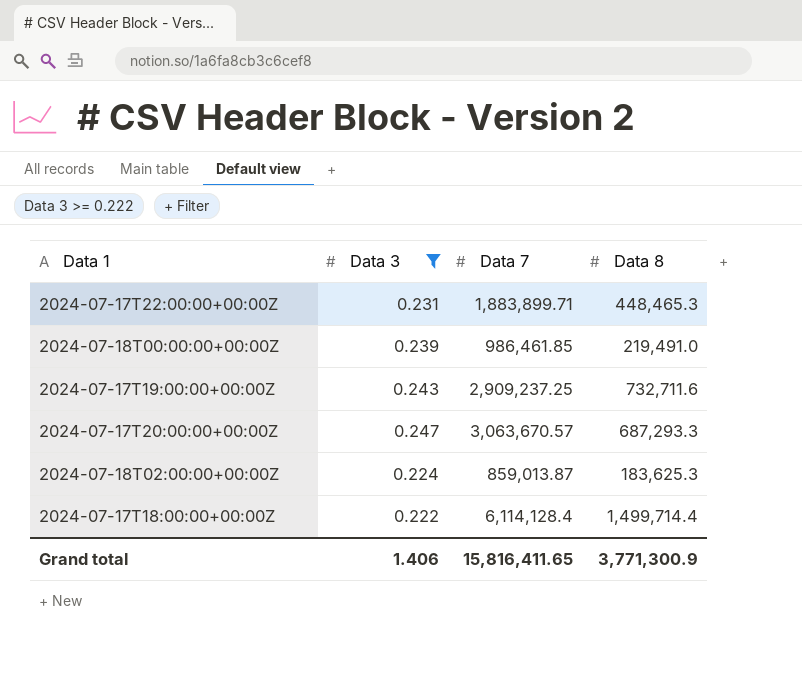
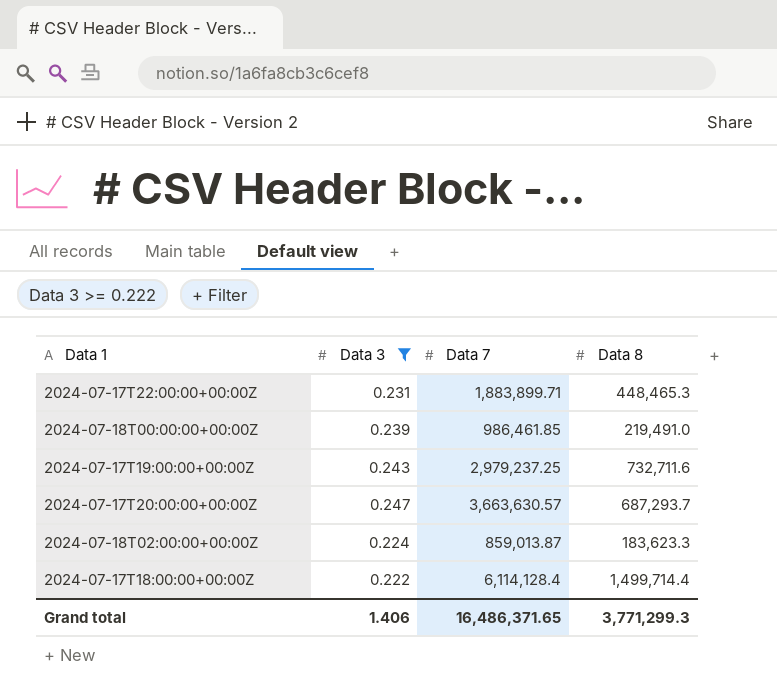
2024-07-17T19:00:00+00:00Z | Data 7: 2,909,237.25 -> 2,979,237.25
2024-07-17T20:00:00+00:00Z | Data 7: 3,063,670.57 -> 3,663,630.57
2024-07-17T20:00:00+00:00Z | Data 8: 687,293.3 -> 687,293.7
2024-07-18T02:00:00+00:00Z | Data 8: 183,625.3 -> 183,623.3
Grand total | Data 7: 15,816,411.65 -> 16,486,371.65
Grand total | Data 8: 3,771,300.9 -> 3,771,299.3

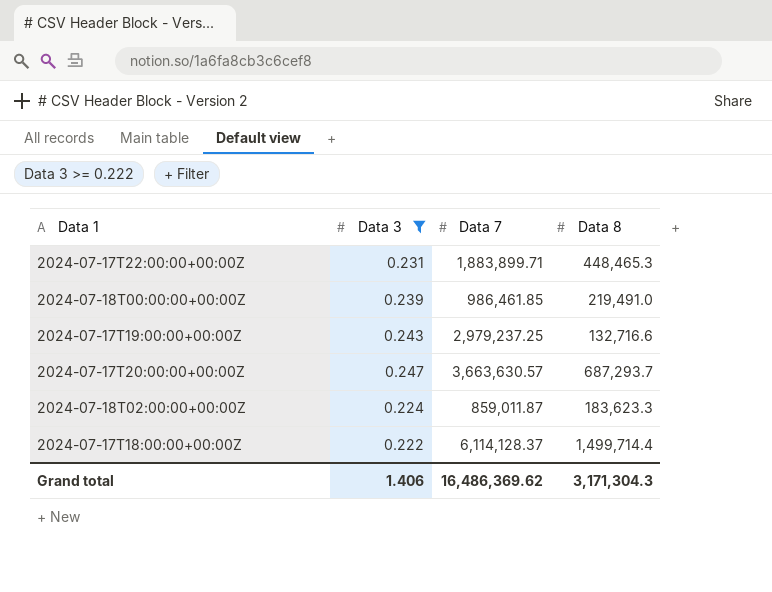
2024-07-17T19:00:00+00:00Z | Data 8: 732,711.6 -> 132,716.6
2024-07-18T02:00:00+00:00Z | Data 7: 859,013.87 -> 859,011.87
2024-07-17T18:00:00+00:00Z | Data 7: 6,114,128.4 -> 6,114,128.37
Grand total | Data 7: 16,486,371.65 -> 16,486,369.62
Grand total | Data 8: 3,771,299.3 -> 3,171,304.3

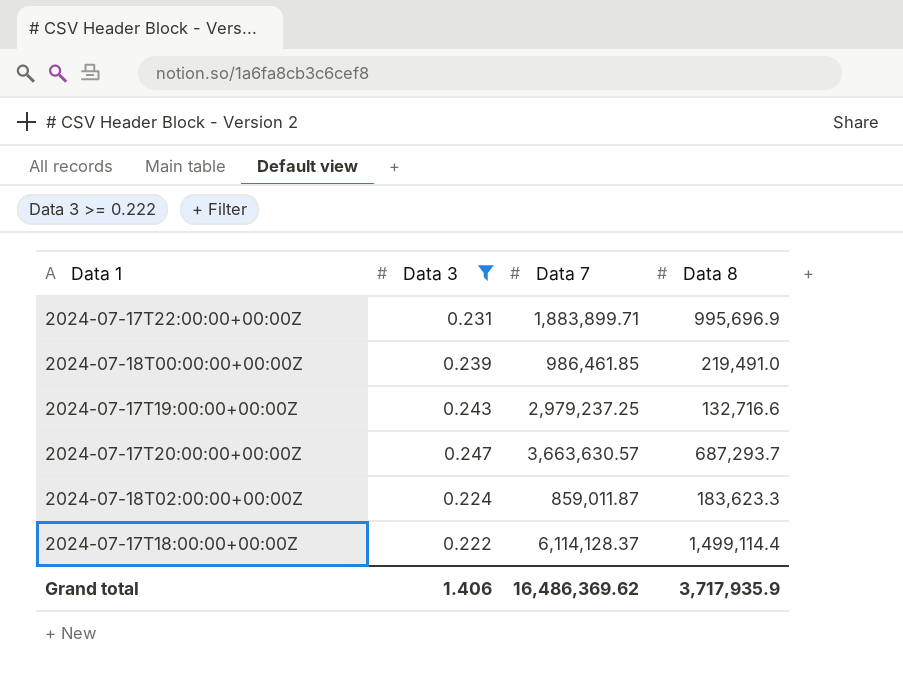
2024-07-17T22:00:00+00:00Z | Data 8: 448,465.3 -> 995,696.9
2024-07-17T18:00:00+00:00Z | Data 8: 1,499,714.4 -> 1,499,114.4
Grand total | Data 8: 3,171,304.3 -> 3,717,935.9

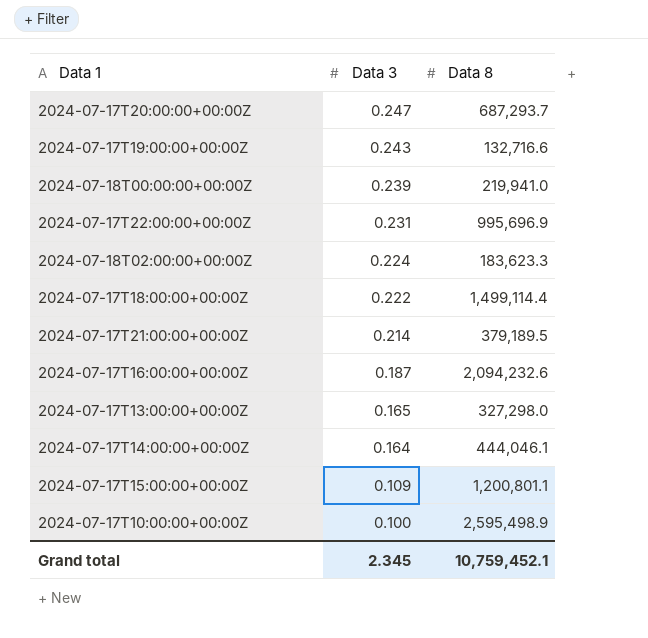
filter: Data 3 >= 0.222 -> none
row order: none -> Data 3 descending
column Data 7 | position: 3 -> none
2024-07-18T00:00:00+00:00Z | Data 8: 219,491.0 -> 219,941.0
Grand total | Data 3: 1.406 -> 2.345
Grand total | Data 8: 3,717,935.9 -> 10,759,452.1

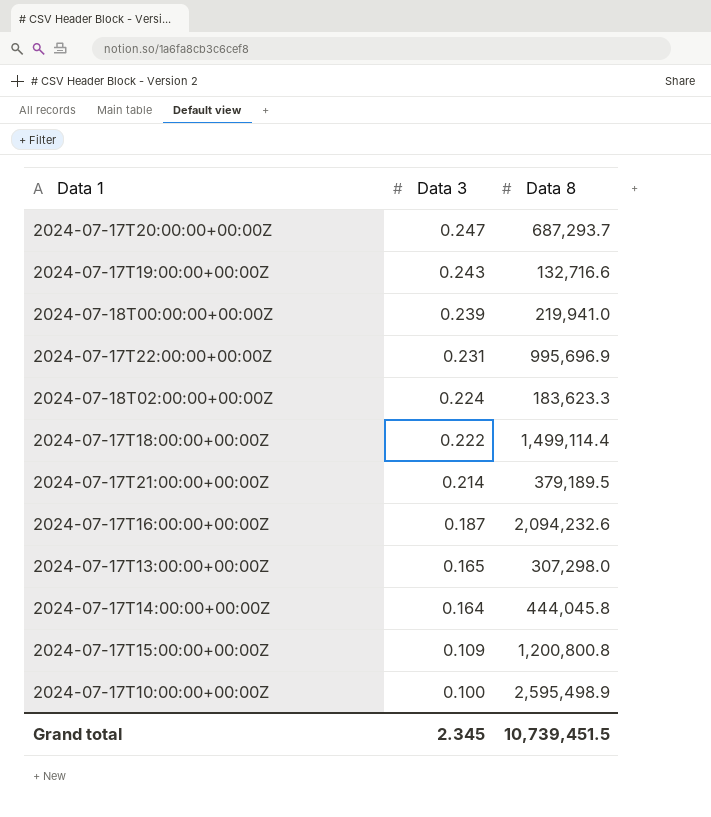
2024-07-17T13:00:00+00:00Z | Data 8: 327,298.0 -> 307,298.0
2024-07-17T14:00:00+00:00Z | Data 8: 444,046.1 -> 444,045.8
2024-07-17T15:00:00+00:00Z | Data 8: 1,200,801.1 -> 1,200,800.8
Grand total | Data 8: 10,759,452.1 -> 10,739,451.5

